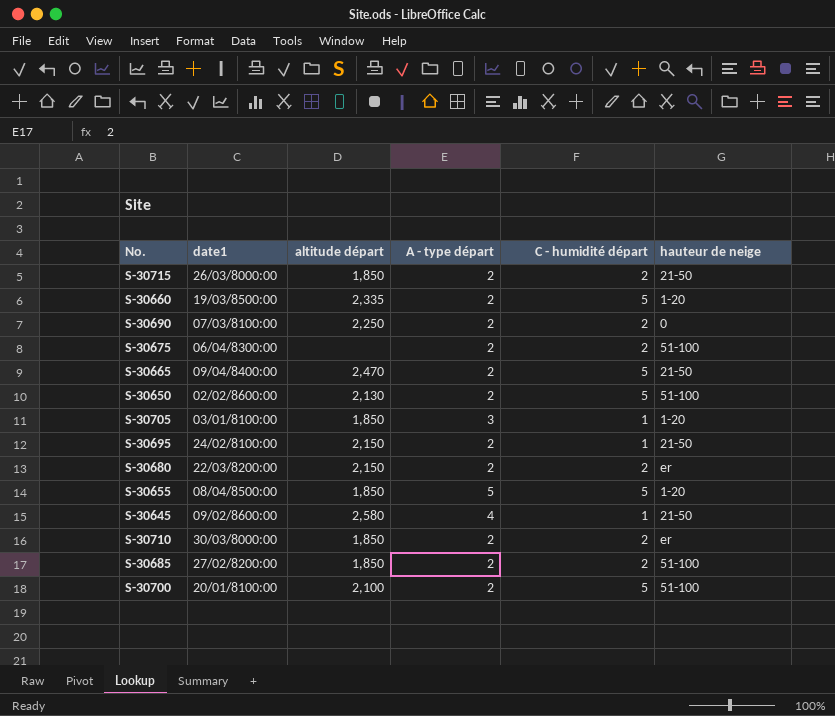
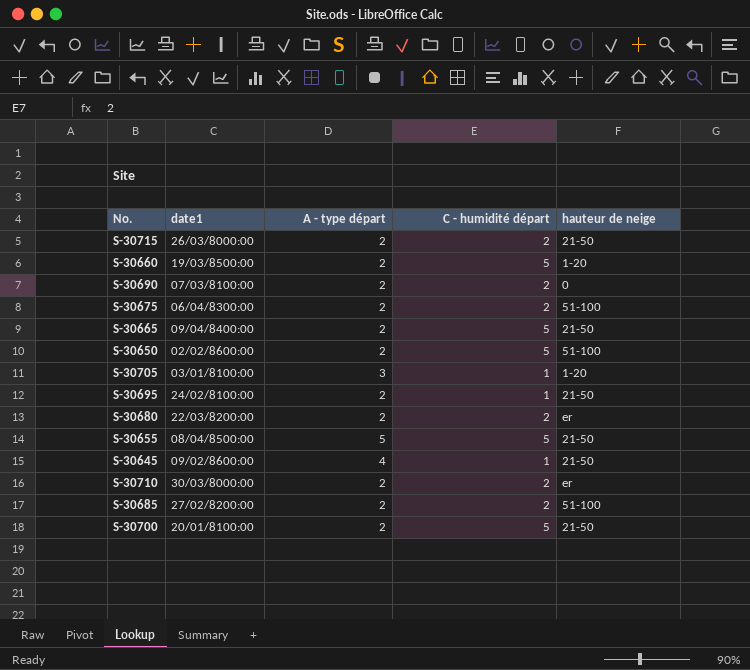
column altitude départ | position: 3 -> none
S-30655 | hauteur de neige: 1-20 -> 21-50
S-30700 | hauteur de neige: 51-100 -> 21-50

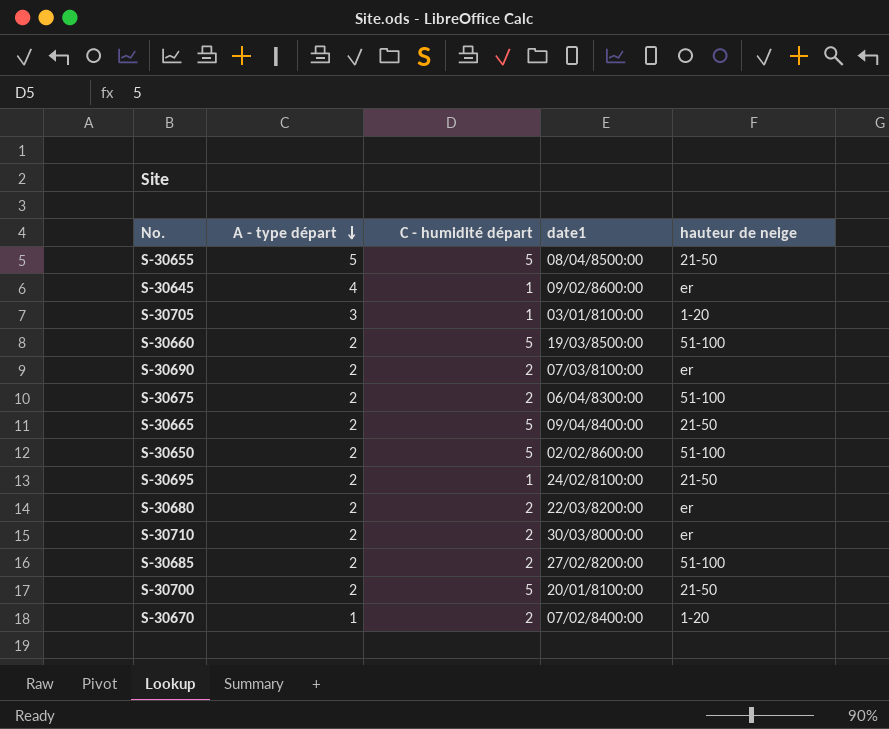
row order: none -> A - type départ descending
column date1 | position: 2 -> 4
row S-30715: 26/03/8000:00 | 2 | 2 | 21-50 -> none
S-30645 | hauteur de neige: 21-50 -> er
S-30660 | hauteur de neige: 1-20 -> 51-100
S-30690 | hauteur de neige: 0 -> er
row S-30670: none -> 1 | 2 | 07/02/8400:00 | 1-20

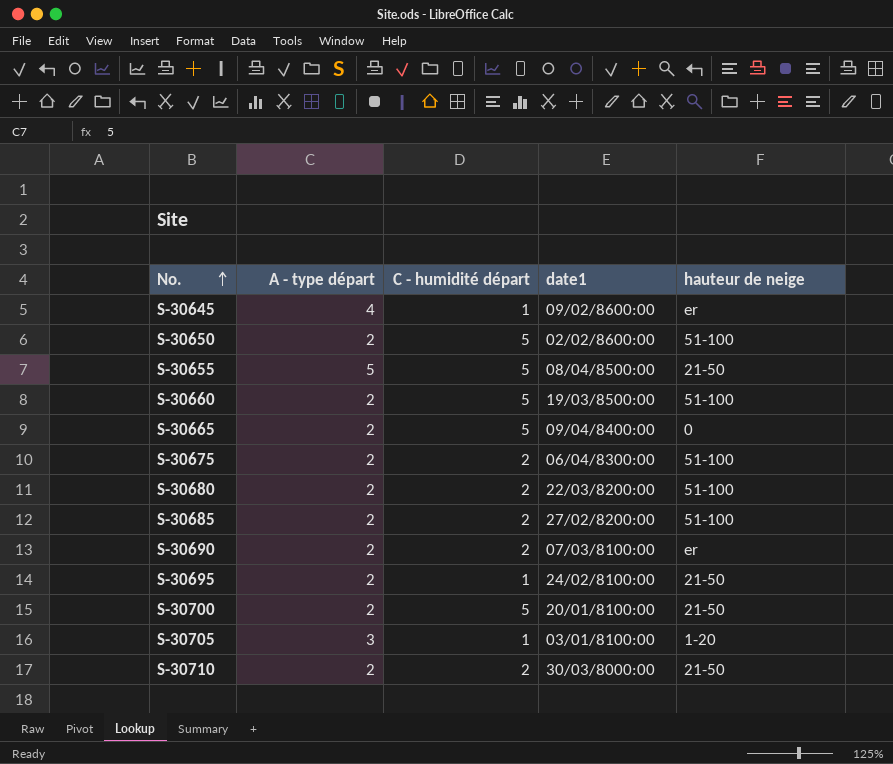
row order: A - type départ descending -> No. ascending
row S-30670: 1 | 2 | 07/02/8400:00 | 1-20 -> none
S-30665 | hauteur de neige: 21-50 -> 0
S-30680 | hauteur de neige: er -> 51-100
S-30710 | hauteur de neige: er -> 21-50

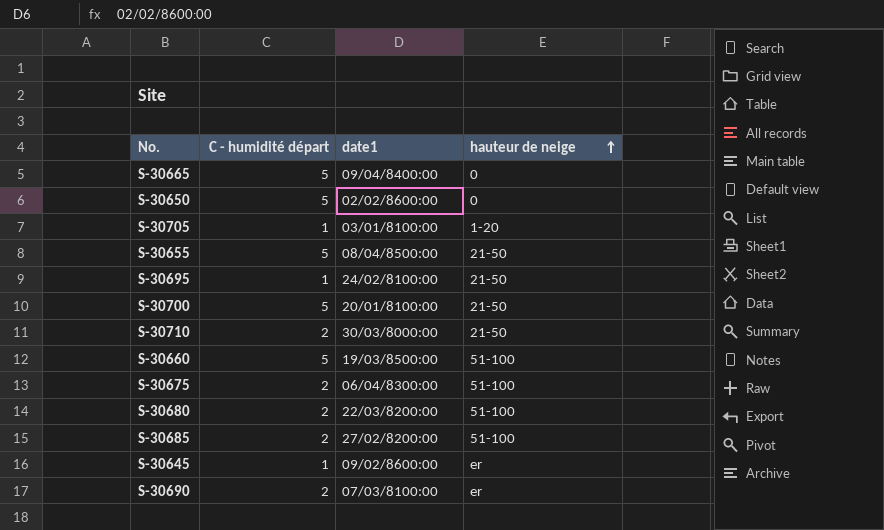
row order: No. ascending -> hauteur de neige ascending
column A - type départ | position: 2 -> none
S-30650 | hauteur de neige: 51-100 -> 0

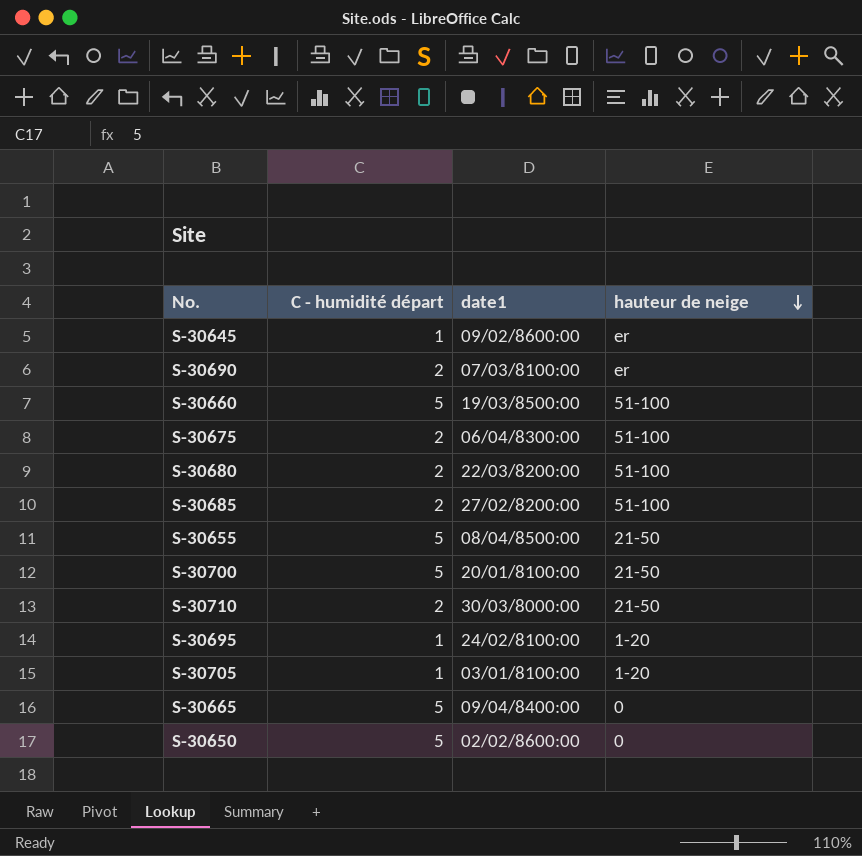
row order: hauteur de neige ascending -> hauteur de neige descending
S-30695 | hauteur de neige: 21-50 -> 1-20

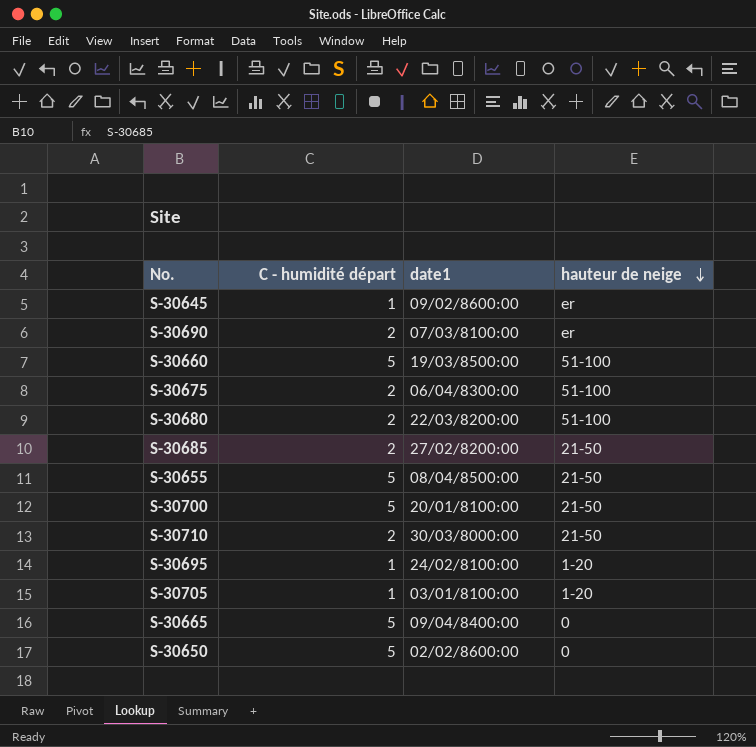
S-30685 | hauteur de neige: 51-100 -> 21-50

